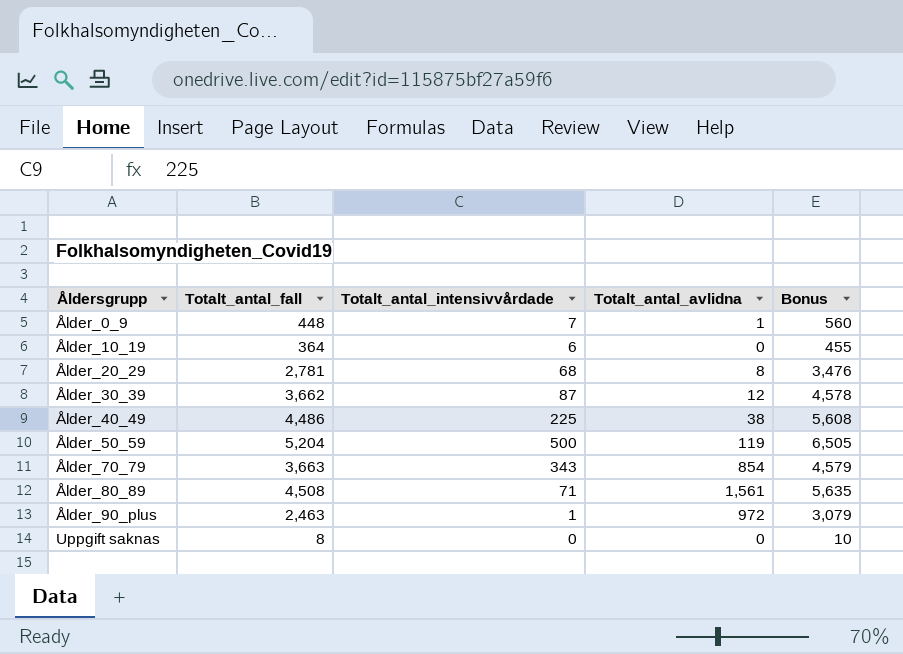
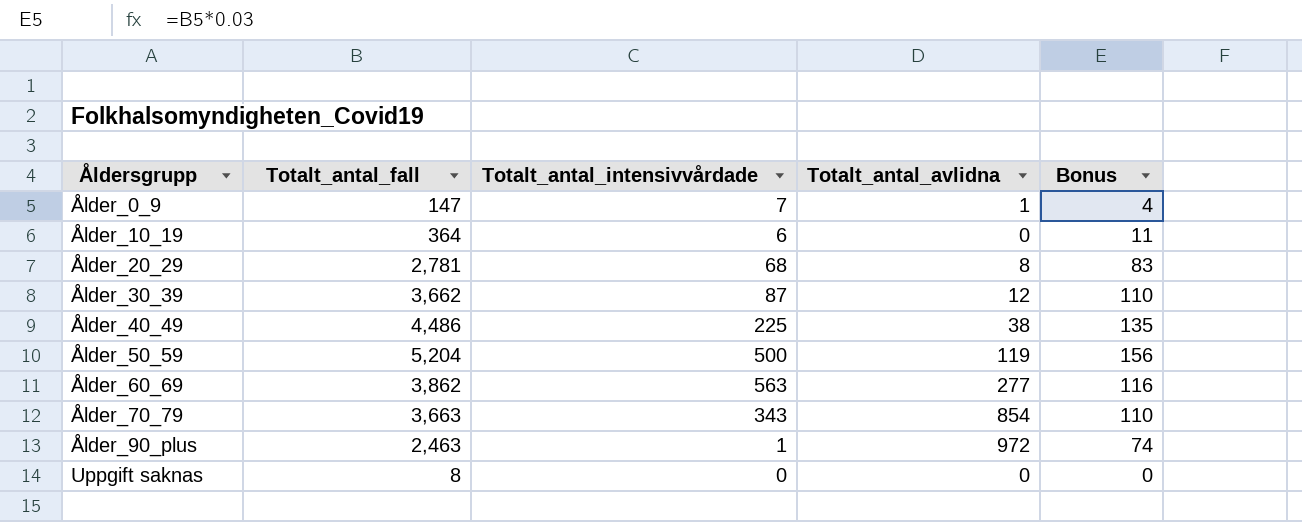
column Bonus | formula: [Totalt_antal_fall] * 1.25 -> [Totalt_antal_fall] * 0.03
row Ålder_80_89: 4,508 | 71 | 1,561 | 5,635 -> none
Ålder_0_9 | Totalt_antal_fall: 448 -> 147
row Ålder_60_69: none -> 3,862 | 563 | 277 | 116

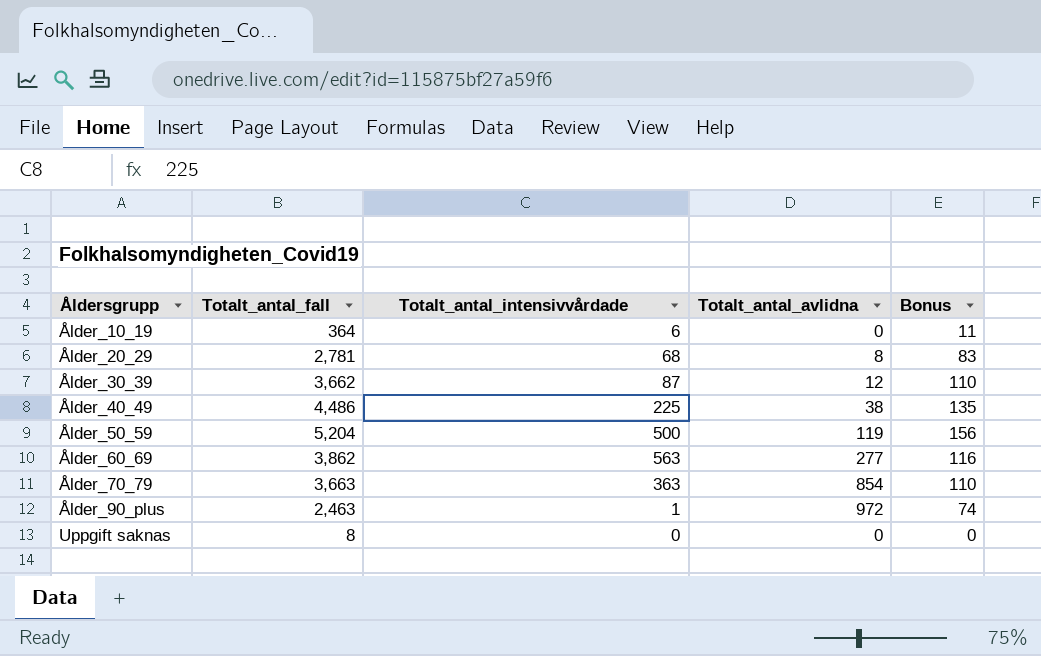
row Ålder_0_9: 147 | 7 | 1 | 4 -> none
Ålder_70_79 | Totalt_antal_intensivvårdade: 343 -> 363

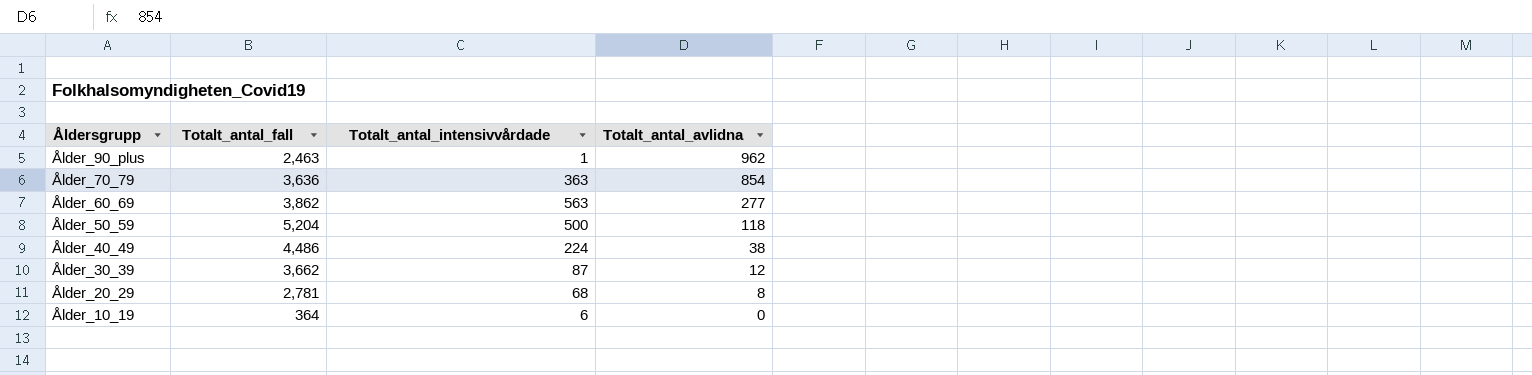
row order: Åldersgrupp ascending -> Åldersgrupp descending
column Bonus | formula: [Totalt_antal_fall] * 0.03 -> none
row Uppgift saknas: 8 | 0 | 0 | 0 -> none
Ålder_90_plus | Totalt_antal_avlidna: 972 -> 962
Ålder_70_79 | Totalt_antal_fall: 3,663 -> 3,636
Ålder_50_59 | Totalt_antal_avlidna: 119 -> 118
Ålder_40_49 | Totalt_antal_intensivvårdade: 225 -> 224

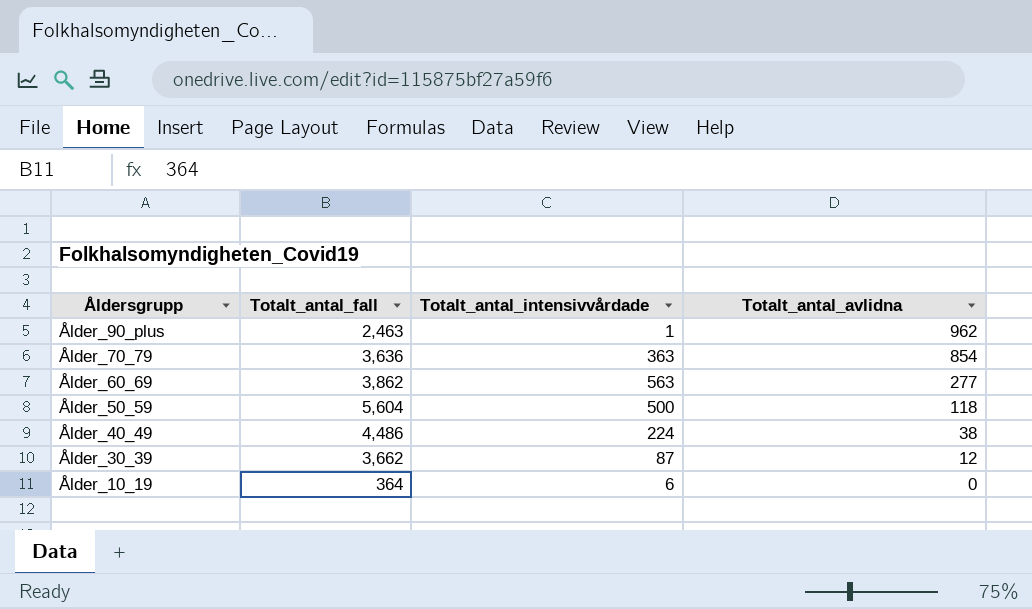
row Ålder_20_29: 2,781 | 68 | 8 -> none
Ålder_50_59 | Totalt_antal_fall: 5,204 -> 5,604

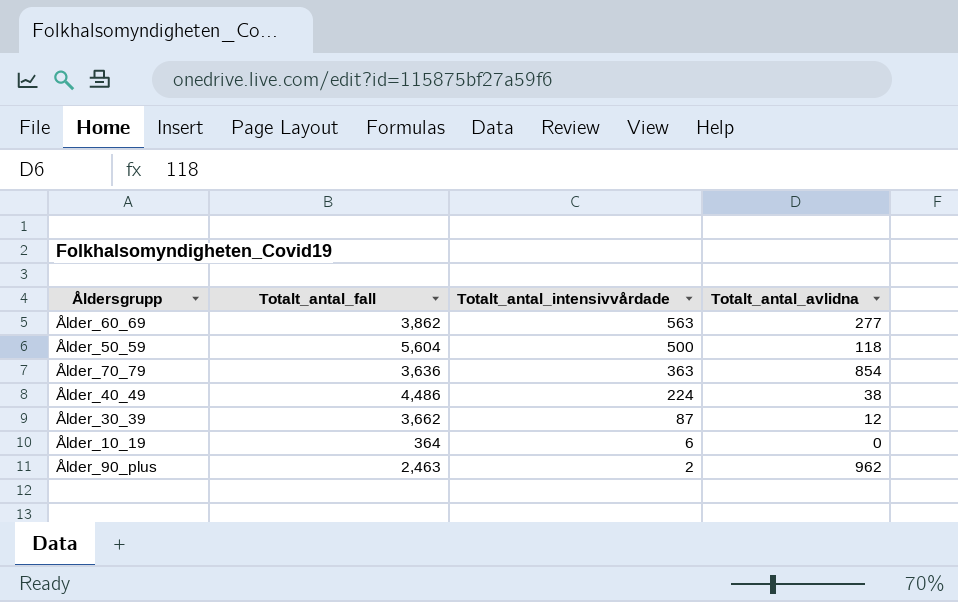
row order: Åldersgrupp descending -> Totalt_antal_intensivvårdade descending
Ålder_90_plus | Totalt_antal_intensivvårdade: 1 -> 2

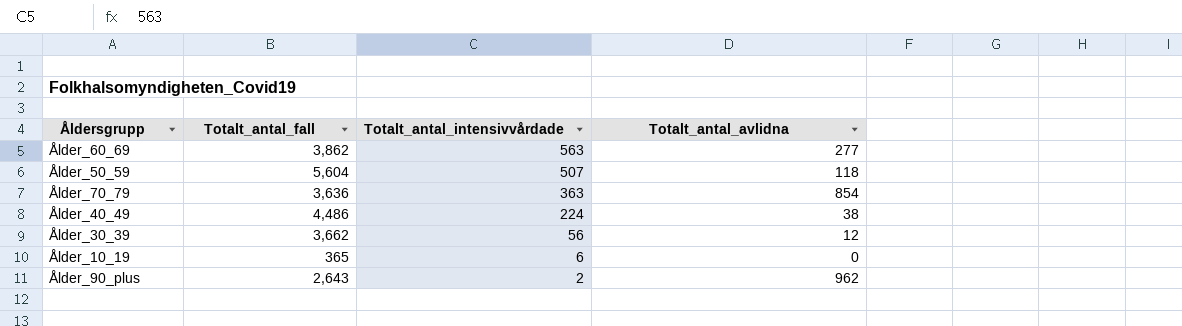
Ålder_50_59 | Totalt_antal_intensivvårdade: 500 -> 507
Ålder_30_39 | Totalt_antal_intensivvårdade: 87 -> 56
Ålder_10_19 | Totalt_antal_fall: 364 -> 365
Ålder_90_plus | Totalt_antal_fall: 2,463 -> 2,643

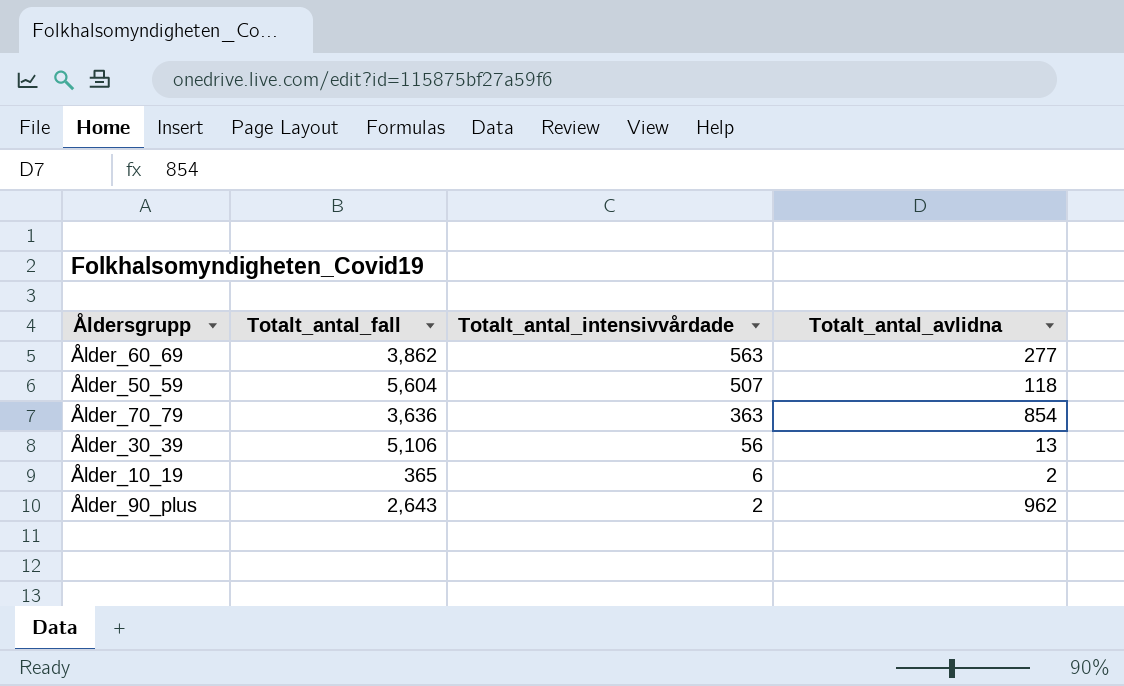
row Ålder_40_49: 4,486 | 224 | 38 -> none
Ålder_30_39 | Totalt_antal_fall: 3,662 -> 5,106
Ålder_30_39 | Totalt_antal_avlidna: 12 -> 13
Ålder_10_19 | Totalt_antal_avlidna: 0 -> 2

